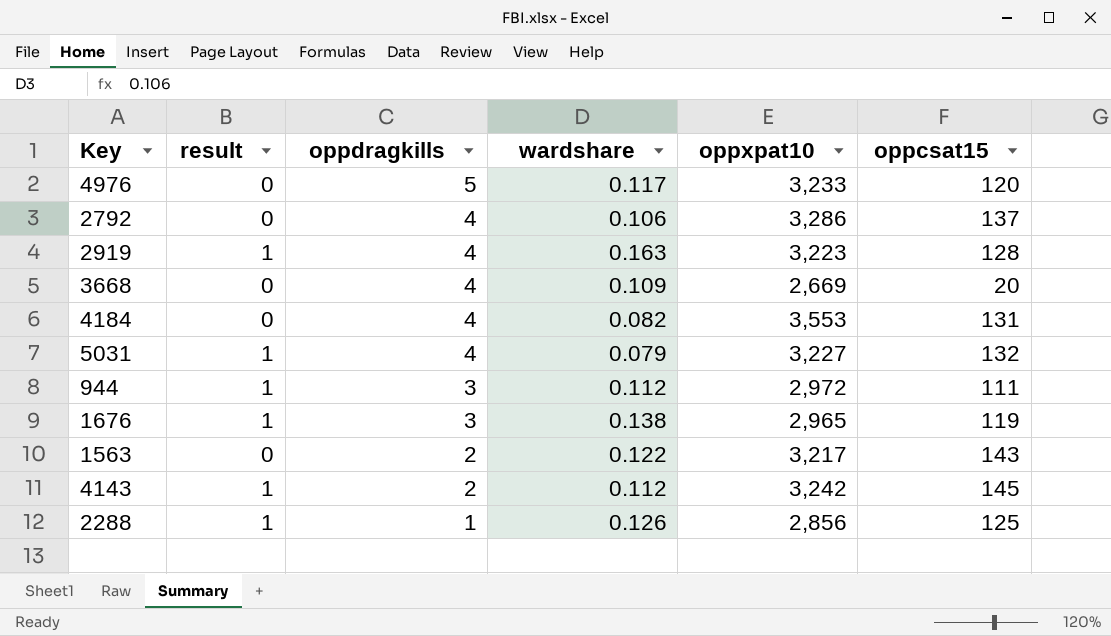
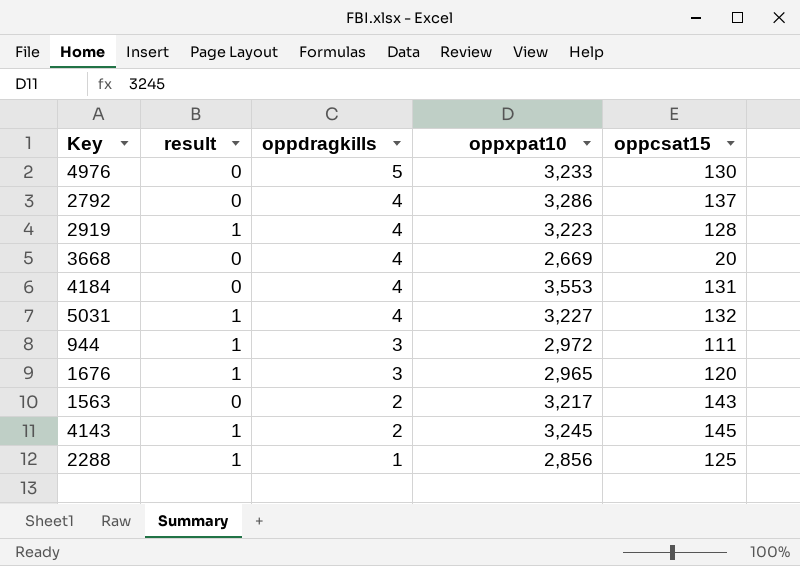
column wardshare | position: 4 -> none
4976 | oppcsat15: 120 -> 130
1676 | oppcsat15: 119 -> 120
4143 | oppxpat10: 3,242 -> 3,245

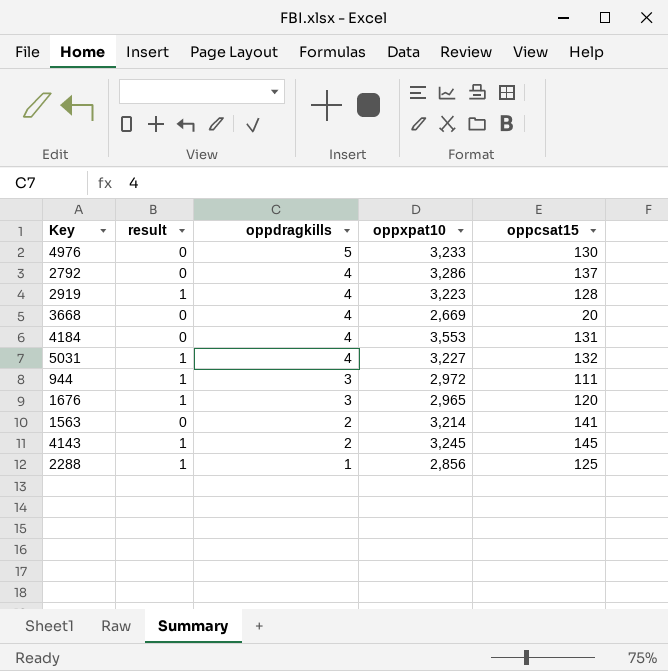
1563 | oppxpat10: 3,217 -> 3,214
1563 | oppcsat15: 143 -> 141

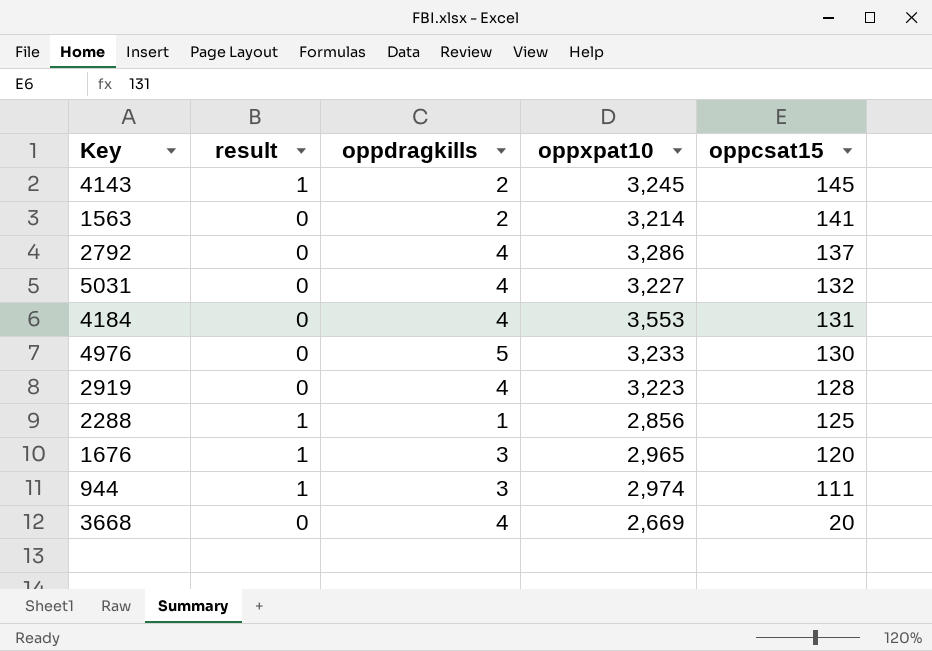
row order: oppdragkills descending -> oppcsat15 descending
5031 | result: 1 -> 0
2919 | result: 1 -> 0
944 | oppxpat10: 2,972 -> 2,974

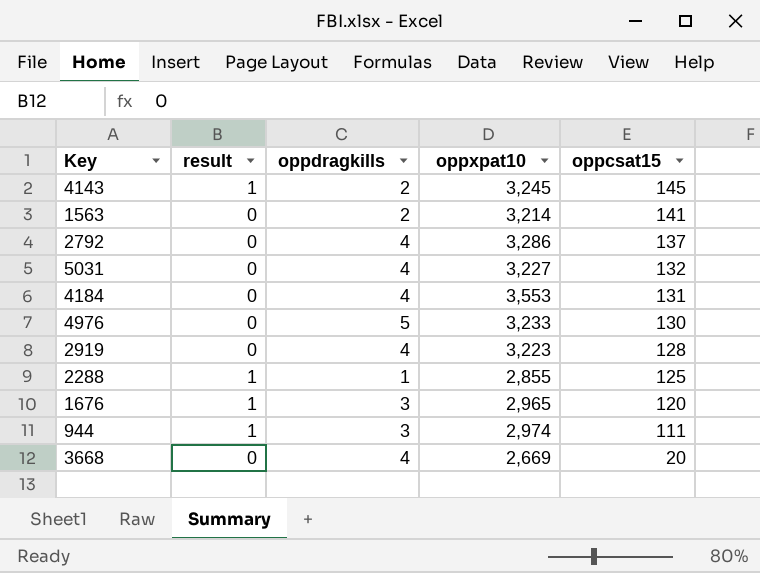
2288 | oppxpat10: 2,856 -> 2,855

